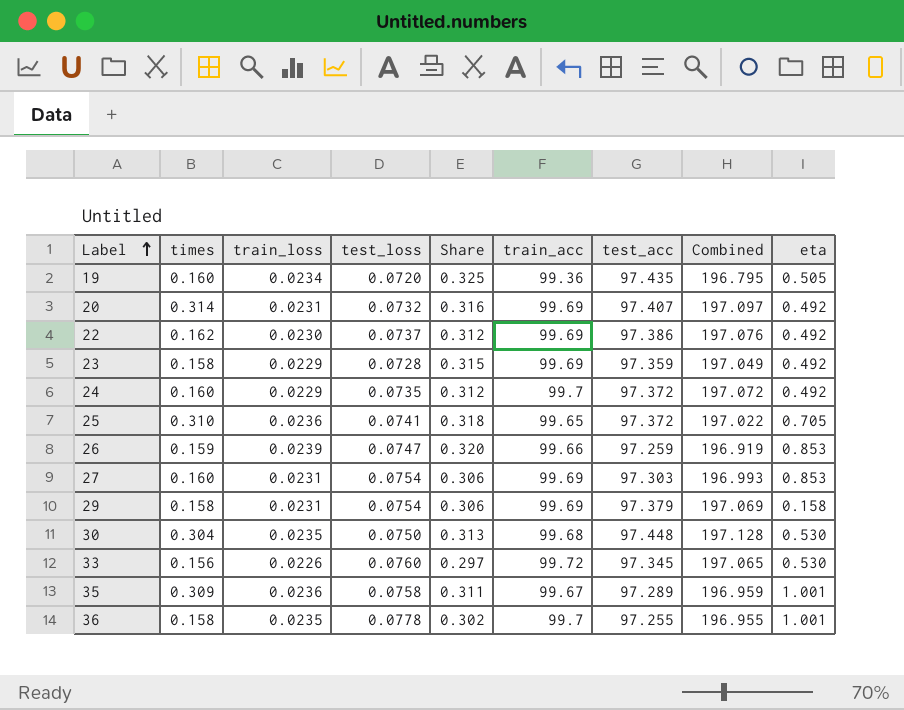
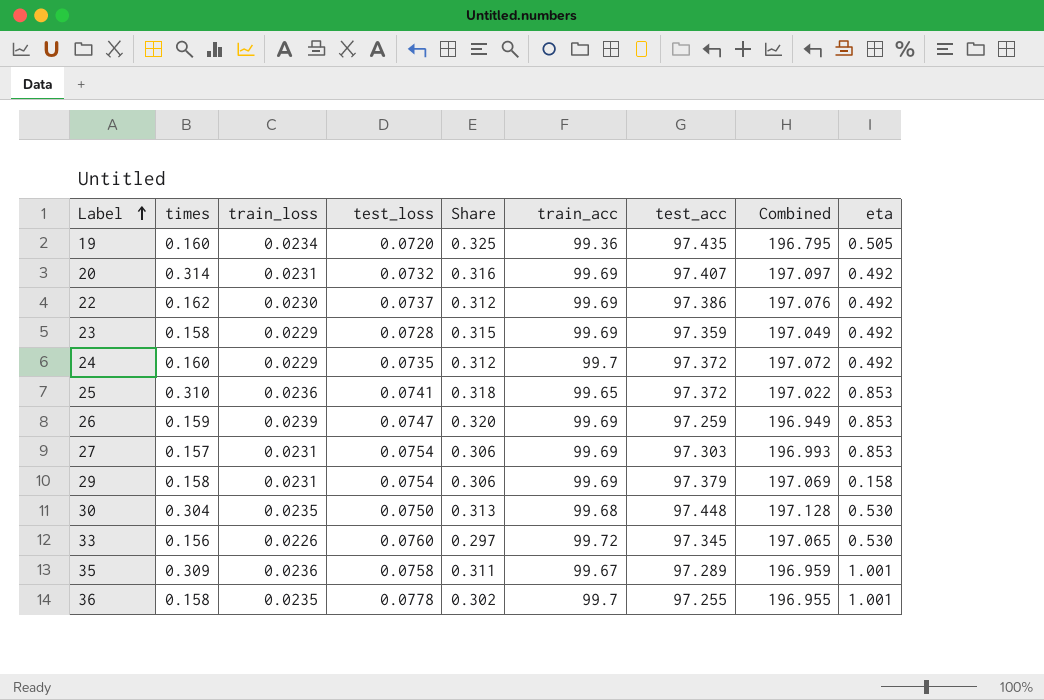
25 | eta: 0.705 -> 0.853
26 | train_acc: 99.66 -> 99.69
26 | Combined: 196.919 -> 196.949
27 | times: 0.160 -> 0.157

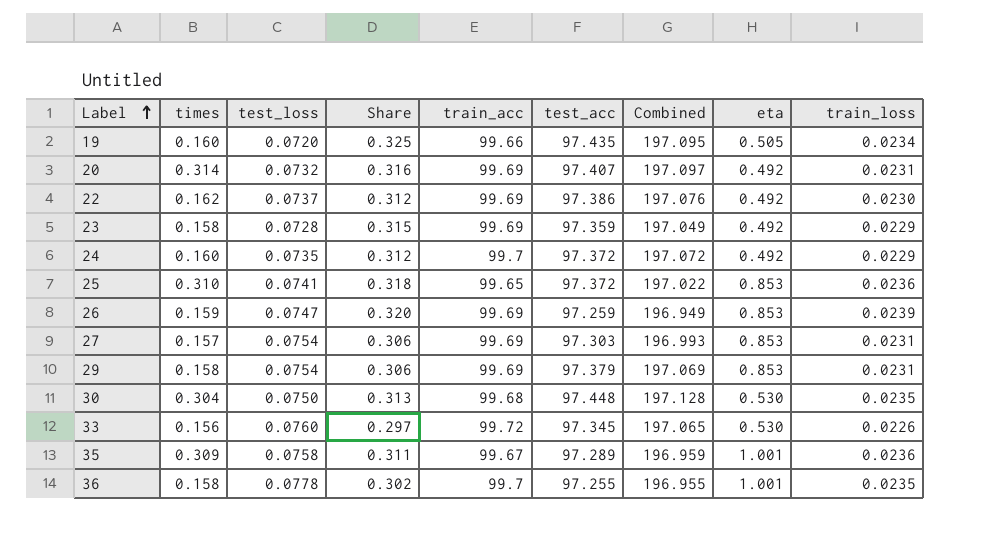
column train_loss | position: 3 -> 9
19 | train_acc: 99.36 -> 99.66
19 | Combined: 196.795 -> 197.095
29 | eta: 0.158 -> 0.853

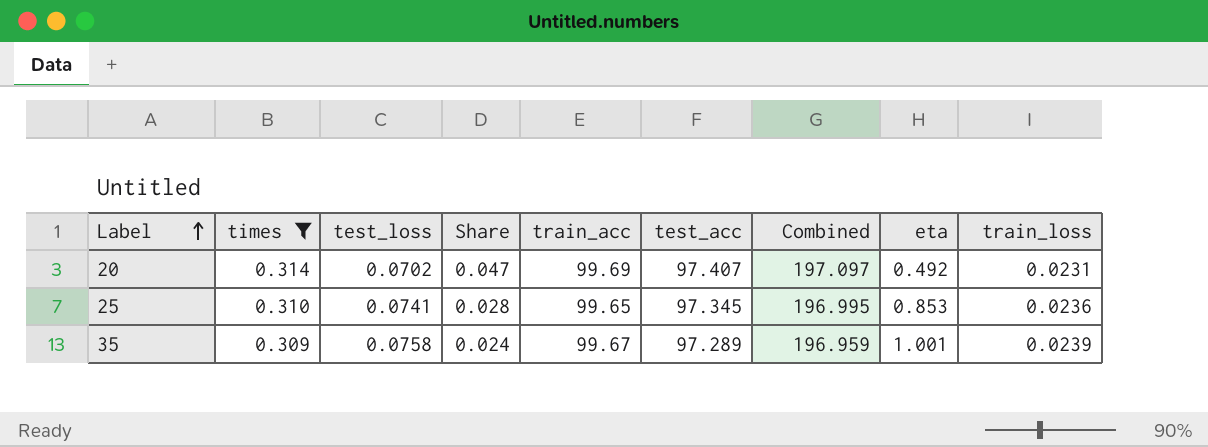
filter: none -> times >= 0.309
column Share | formula: [train_loss] / [test_loss] -> [train_loss] / [eta]
20 | test_loss: 0.0732 -> 0.0702
25 | test_acc: 97.372 -> 97.345
25 | Combined: 197.022 -> 196.995
35 | train_loss: 0.0236 -> 0.0239

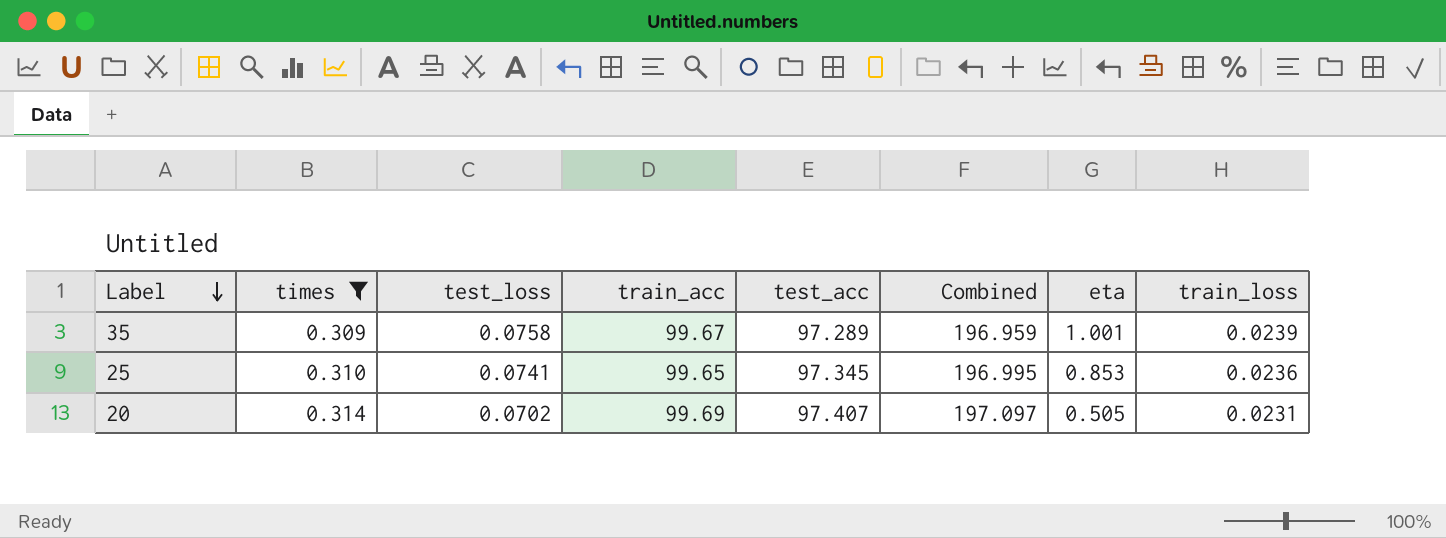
row order: Label ascending -> Label descending
column Share | formula: [train_loss] / [eta] -> none
20 | eta: 0.492 -> 0.505

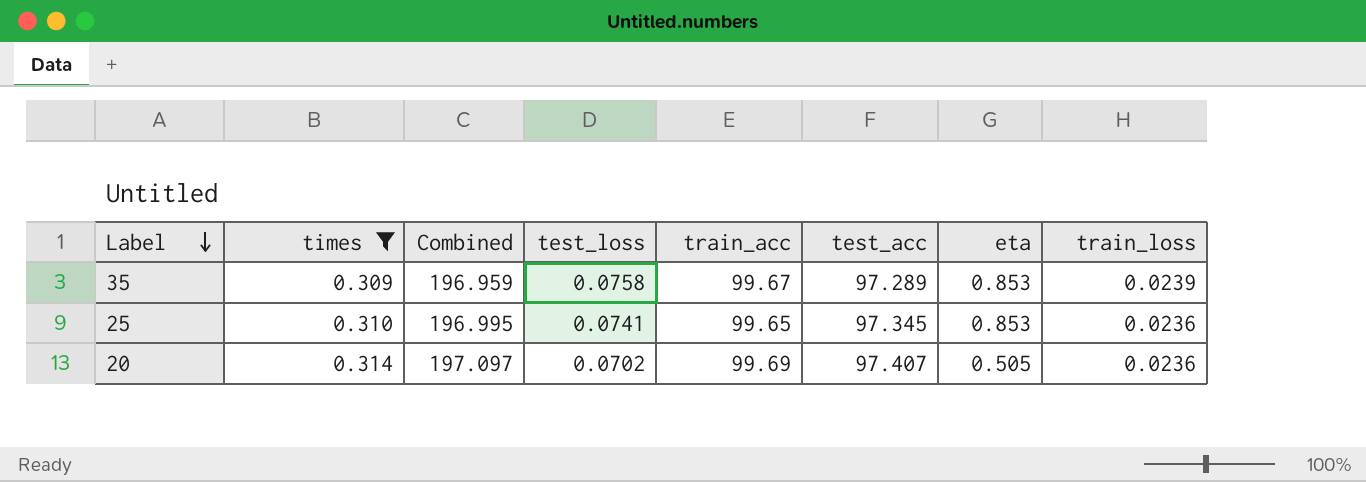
column Combined | position: 6 -> 3
35 | eta: 1.001 -> 0.853
20 | train_loss: 0.0231 -> 0.0236

